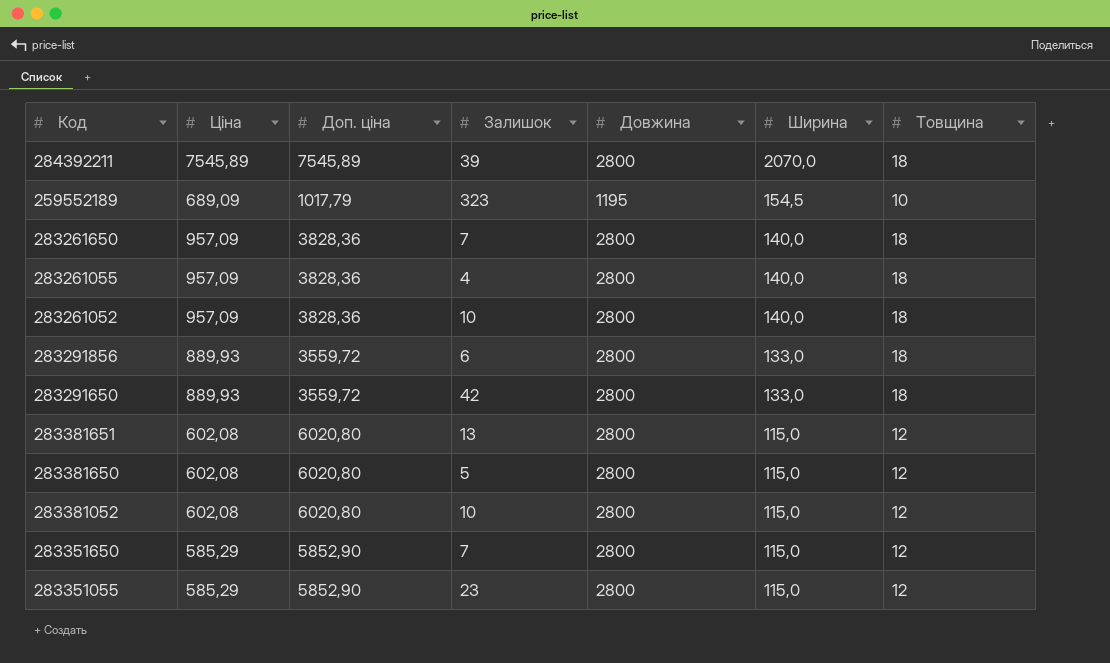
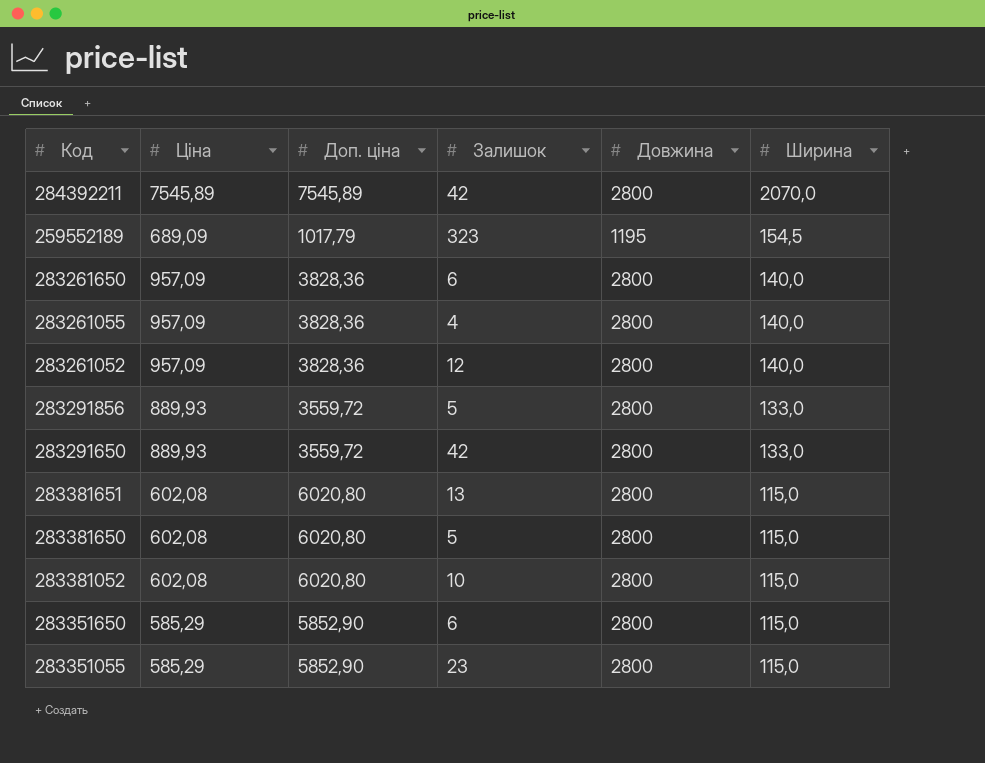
column Товщина | position: 7 -> none
284392211 | Залишок: 39 -> 42
283261650 | Залишок: 7 -> 6
283261052 | Залишок: 10 -> 12
283291856 | Залишок: 6 -> 5
283351650 | Залишок: 7 -> 6

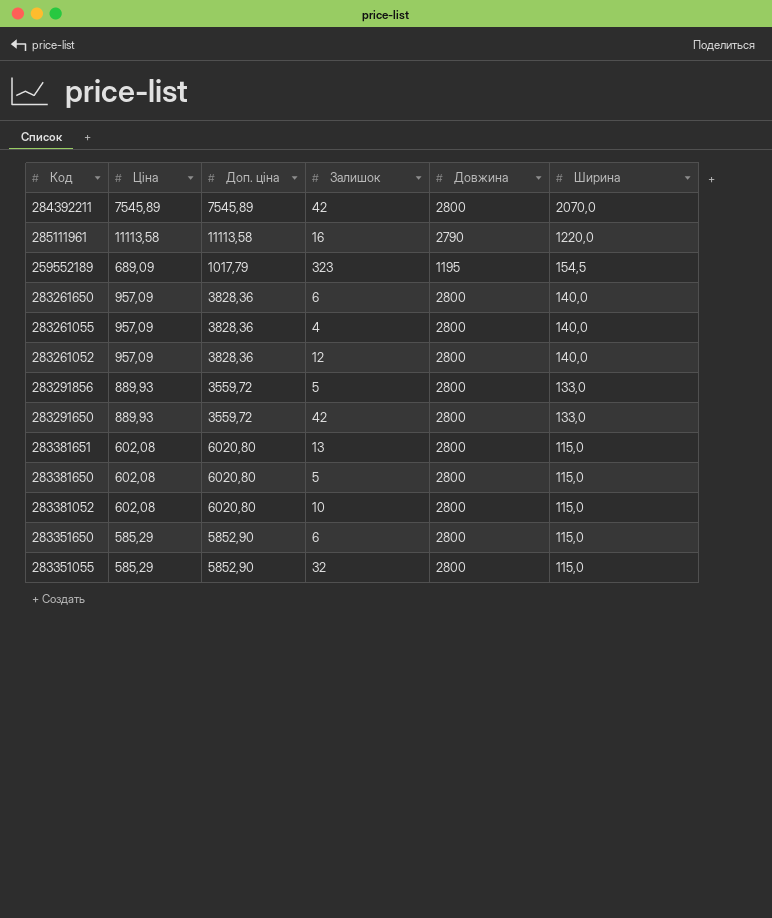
row 285111961: none -> 11113,58 | 11113,58 | 16 | 2790 | 1220,0
283351055 | Залишок: 23 -> 32

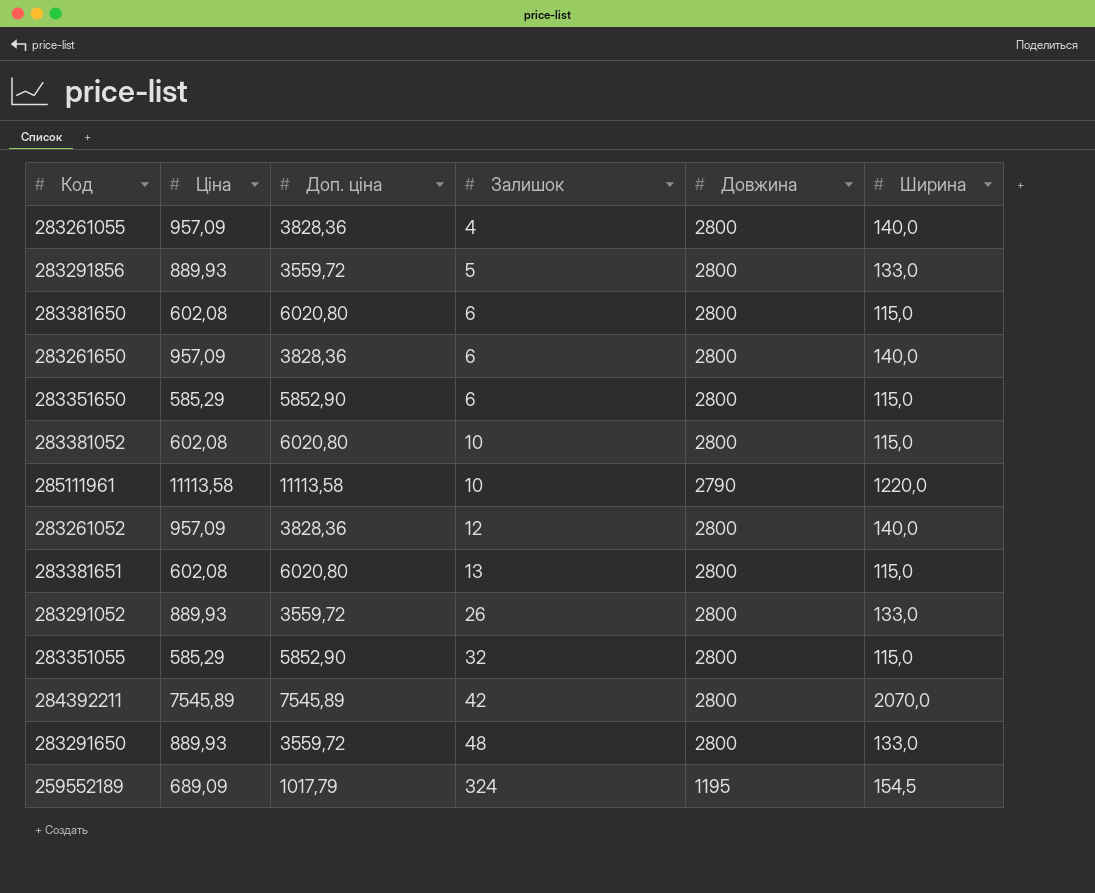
row order: Ширина descending -> Залишок ascending
283381650 | Залишок: 5 -> 6
285111961 | Залишок: 16 -> 10
row 283291052: none -> 889,93 | 3559,72 | 26 | 2800 | 133,0
283291650 | Залишок: 42 -> 48
259552189 | Залишок: 323 -> 324

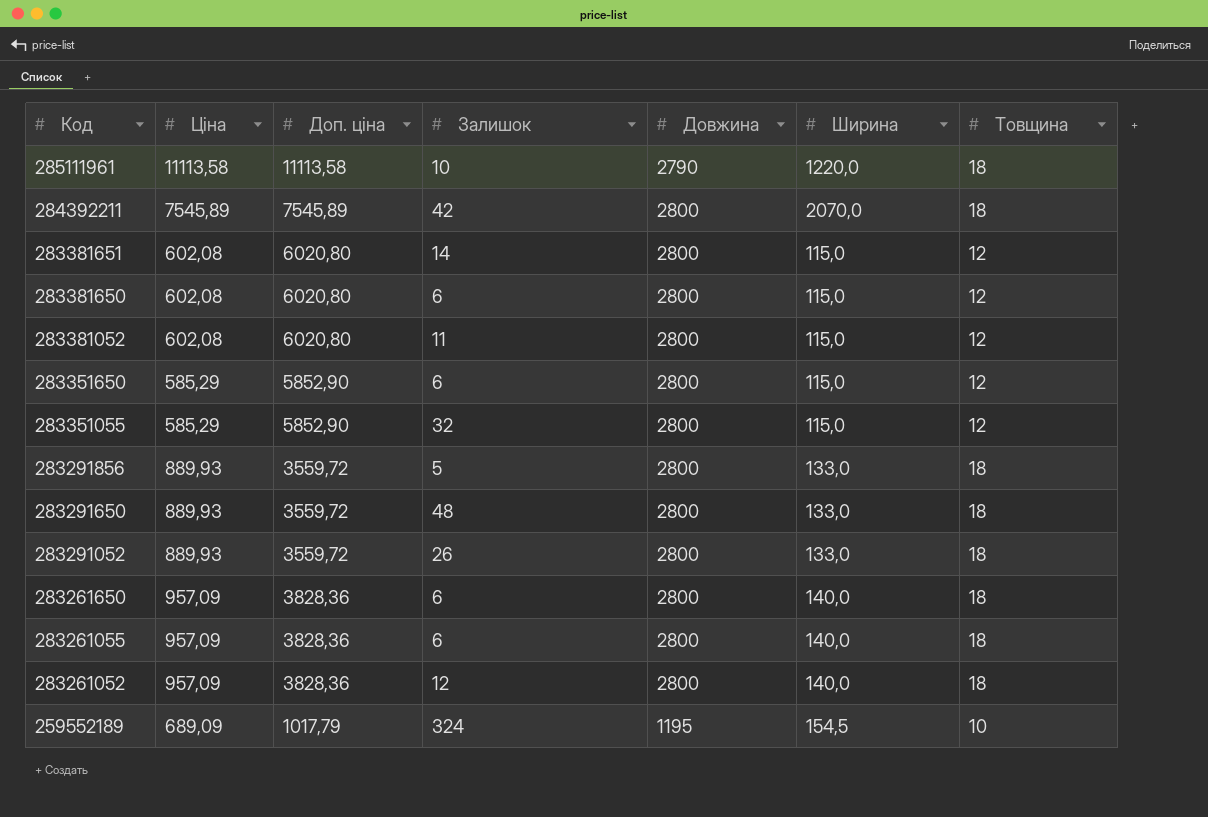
row order: Залишок ascending -> Код descending
column Товщина | position: none -> 7
283381651 | Залишок: 13 -> 14
283381052 | Залишок: 10 -> 11
283261055 | Залишок: 4 -> 6

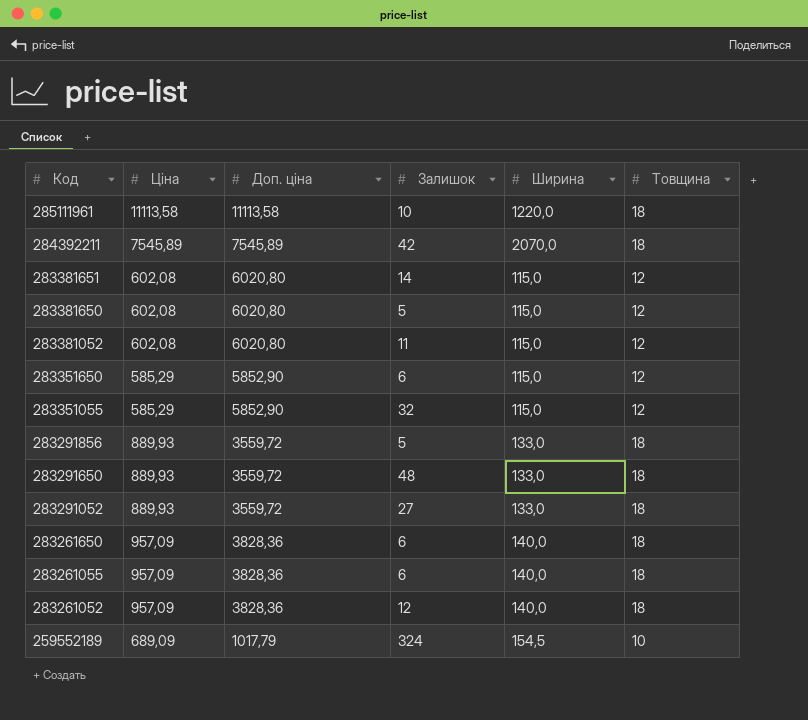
column Довжина | position: 5 -> none
283381650 | Залишок: 6 -> 5
283291052 | Залишок: 26 -> 27

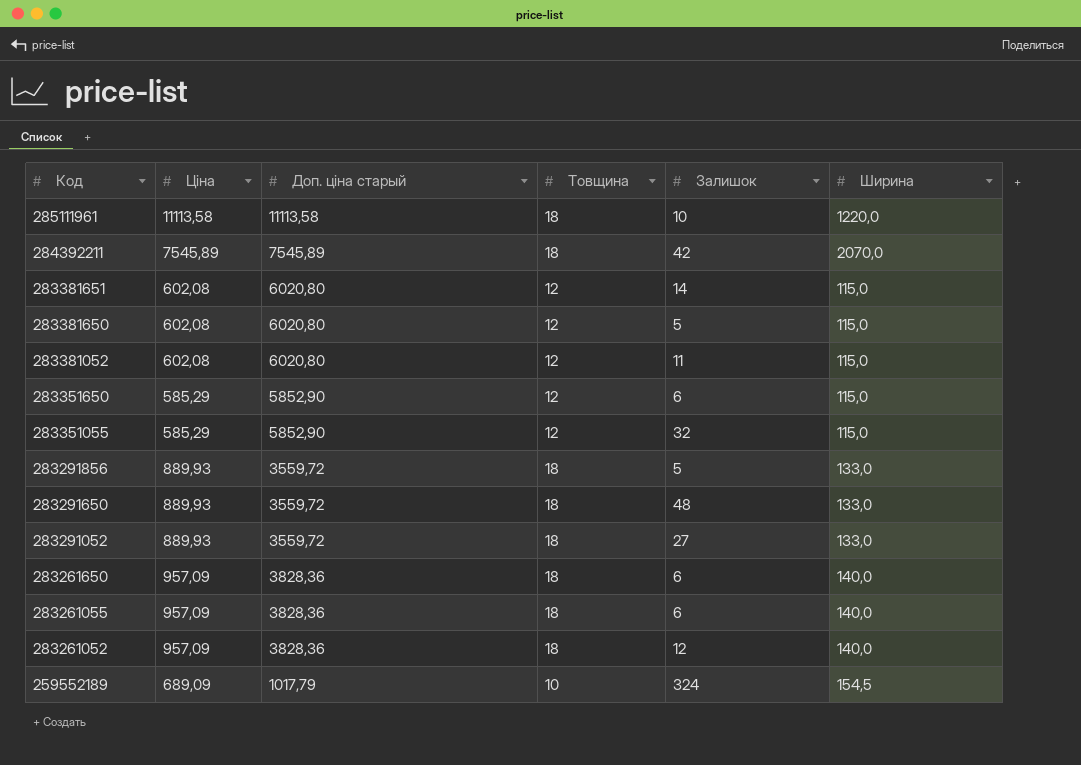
column name: Доп. ціна -> Доп. ціна старый
column Товщина | position: 6 -> 4

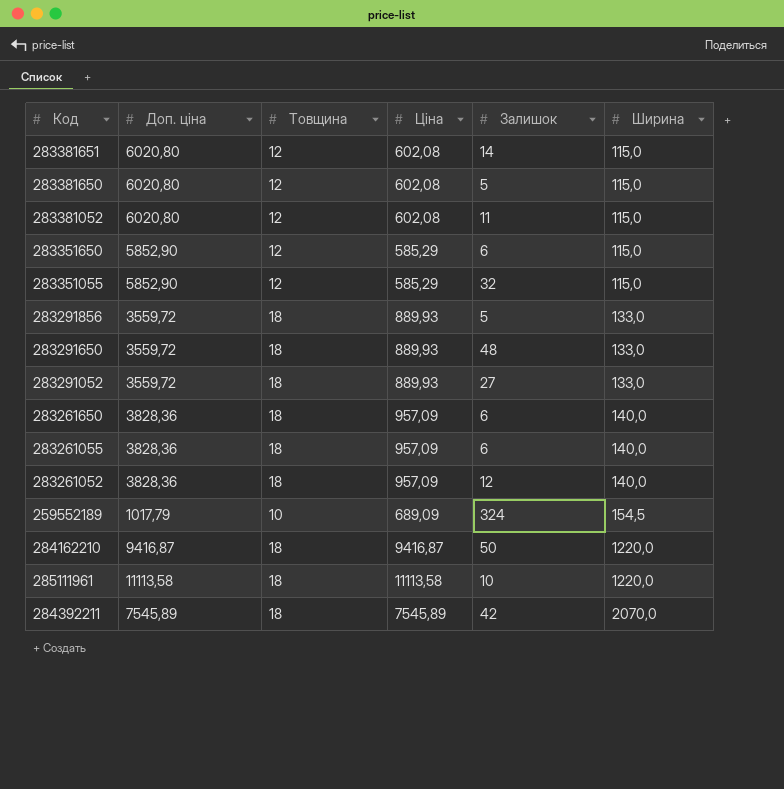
row order: Код descending -> Ширина ascending
column name: Доп. ціна старый -> Доп. ціна
column Ціна | position: 2 -> 4
row 284162210: none -> 9416,87 | 18 | 9416,87 | 50 | 1220,0

